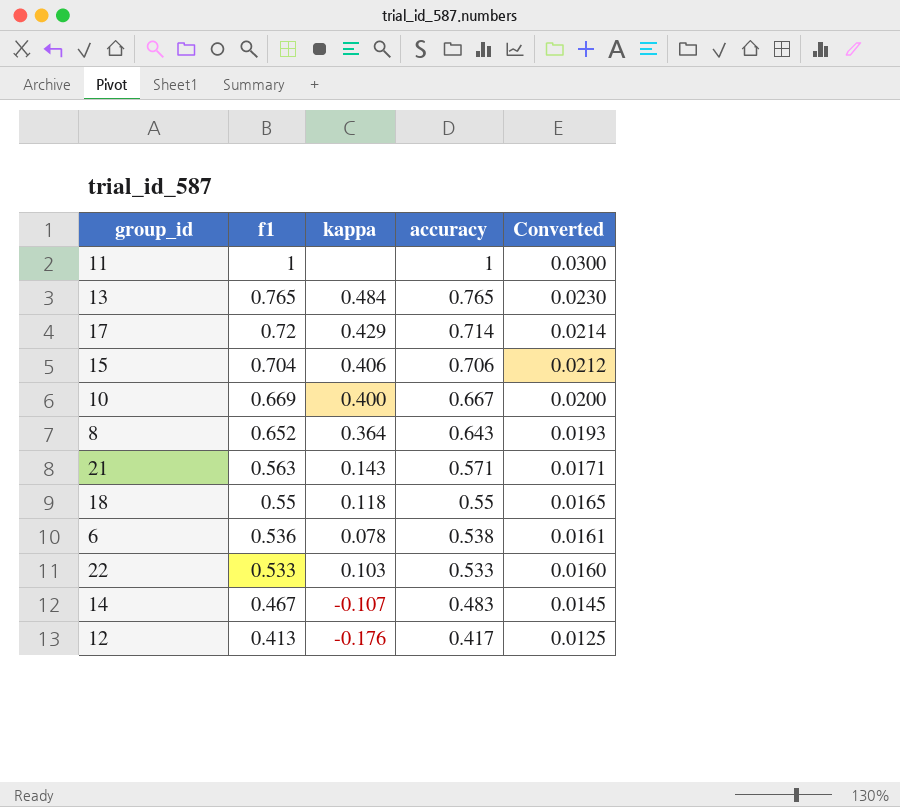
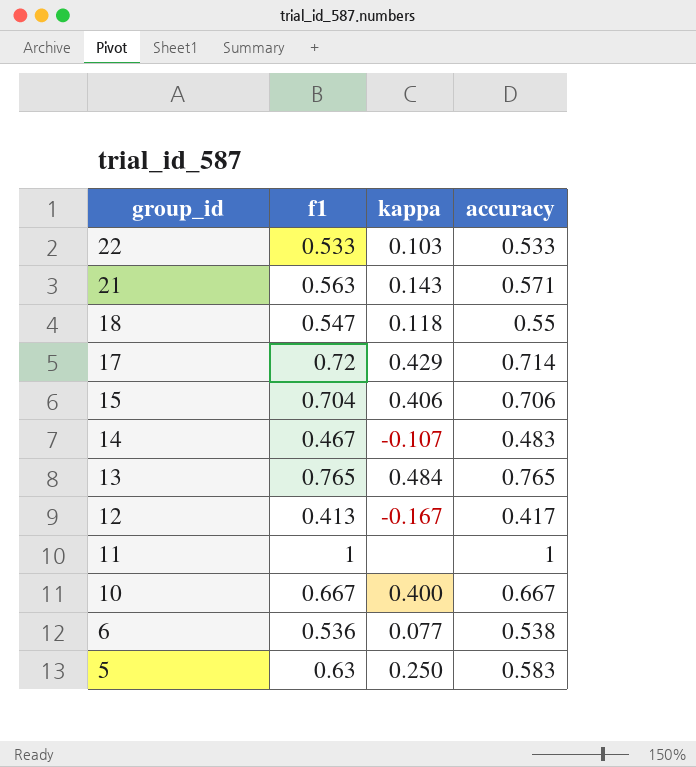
row order: f1 descending -> group_id descending
column Converted | formula: [accuracy] * 0.03 -> none
row 8: 0.652 | 0.364 | 0.643 | 0.0193 -> none
18 | f1: 0.55 -> 0.547
12 | kappa: -0.176 -> -0.167
10 | f1: 0.669 -> 0.667
6 | kappa: 0.078 -> 0.077
row 5: none -> 0.63 | 0.250 | 0.583

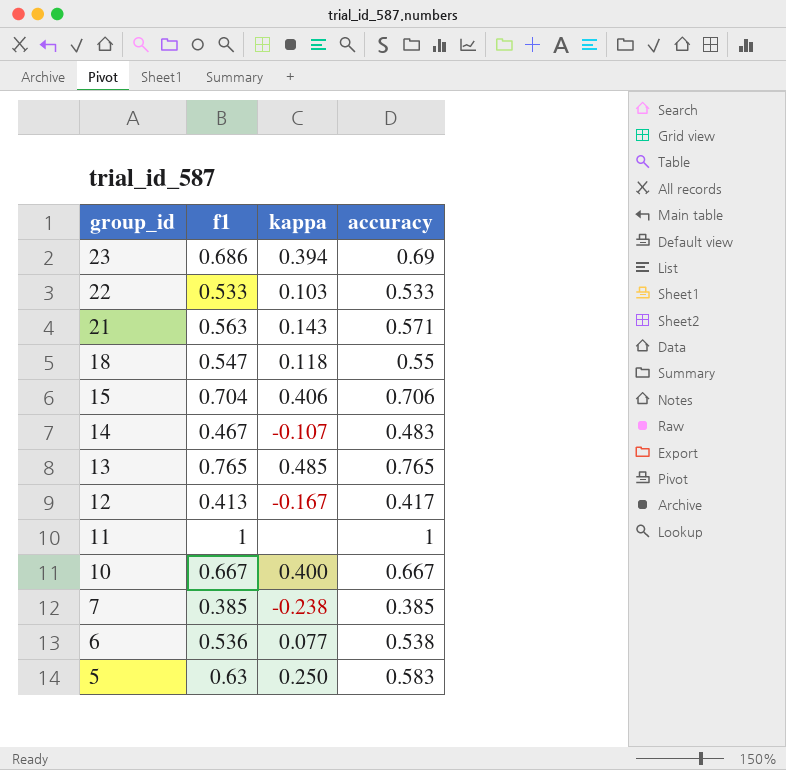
row 17: 0.72 | 0.429 | 0.714 -> none
row 23: none -> 0.686 | 0.394 | 0.69
13 | kappa: 0.484 -> 0.485
row 7: none -> 0.385 | -0.238 | 0.385

